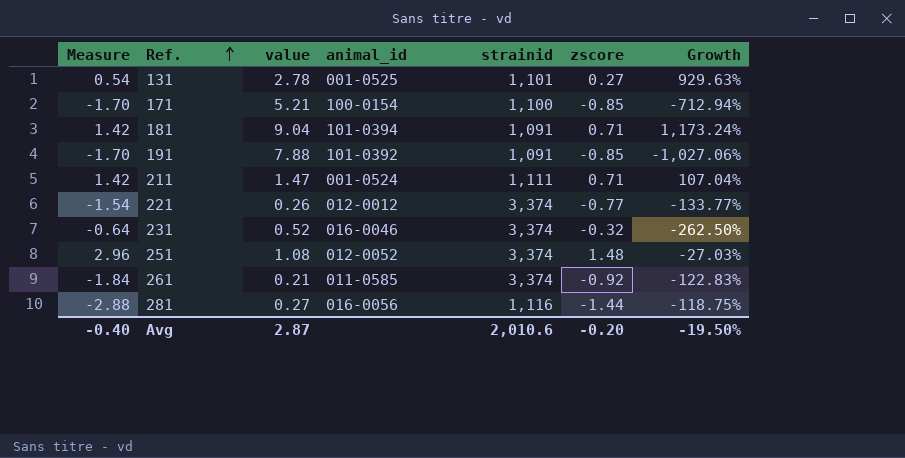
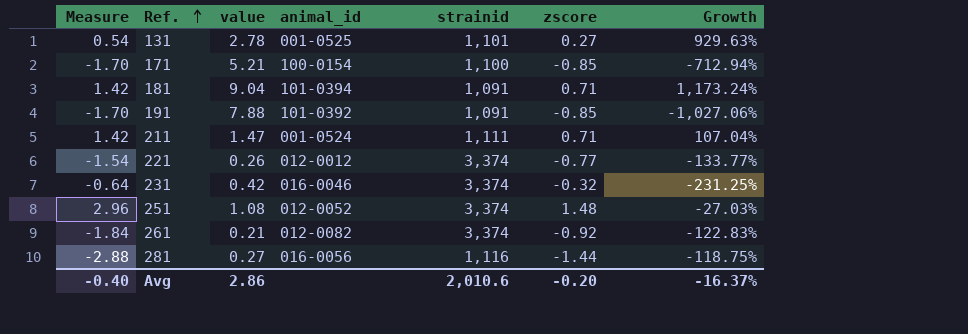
231 | value: 0.52 -> 0.42
231 | Growth: -262.50% -> -231.25%
261 | animal_id: 011-0585 -> 012-0082
Avg | value: 2.87 -> 2.86
Avg | Growth: -19.50% -> -16.37%

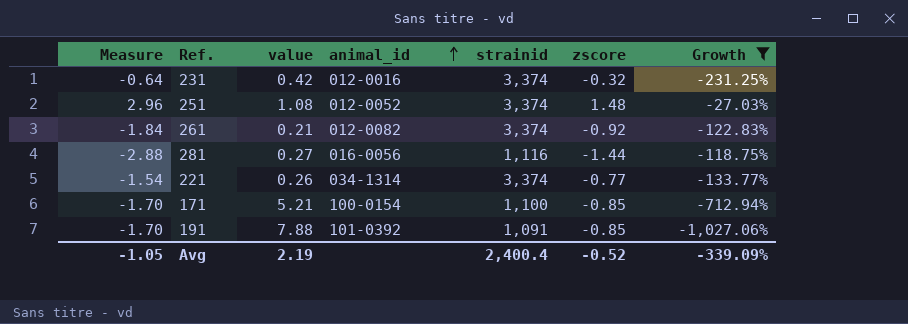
filter: none -> Growth <= -27.03%
row order: Ref. ascending -> animal_id ascending
231 | animal_id: 016-0046 -> 012-0016
221 | animal_id: 012-0012 -> 034-1314
Avg | Measure: -0.40 -> -1.05
Avg | value: 2.86 -> 2.19
Avg | strainid: 2,010.6 -> 2,400.4
Avg | zscore: -0.20 -> -0.52
Avg | Growth: -16.37% -> -339.09%

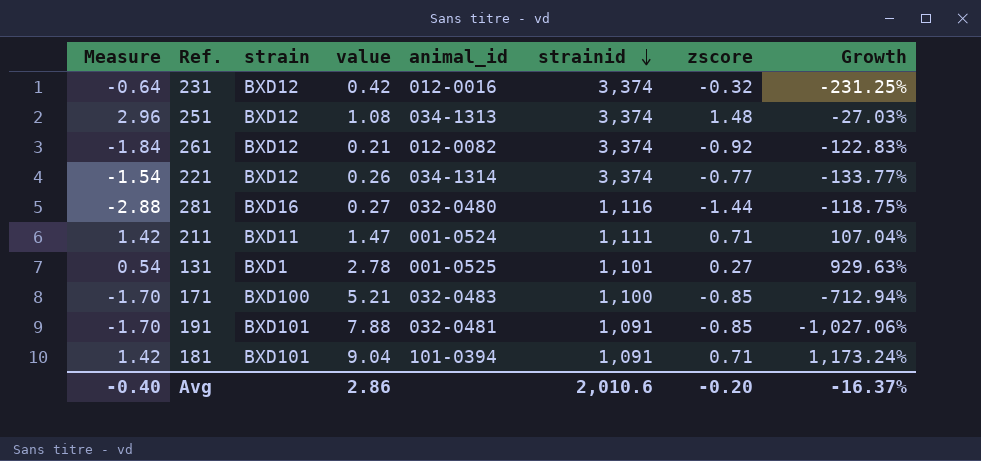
filter: Growth <= -27.03% -> none
row order: animal_id ascending -> strainid descending
column strain | position: none -> 3
251 | animal_id: 012-0052 -> 034-1313
281 | animal_id: 016-0056 -> 032-0480
171 | animal_id: 100-0154 -> 032-0483
191 | animal_id: 101-0392 -> 032-0481
Avg | Measure: -1.05 -> -0.40
Avg | value: 2.19 -> 2.86
Avg | strainid: 2,400.4 -> 2,010.6
Avg | zscore: -0.52 -> -0.20
Avg | Growth: -339.09% -> -16.37%

